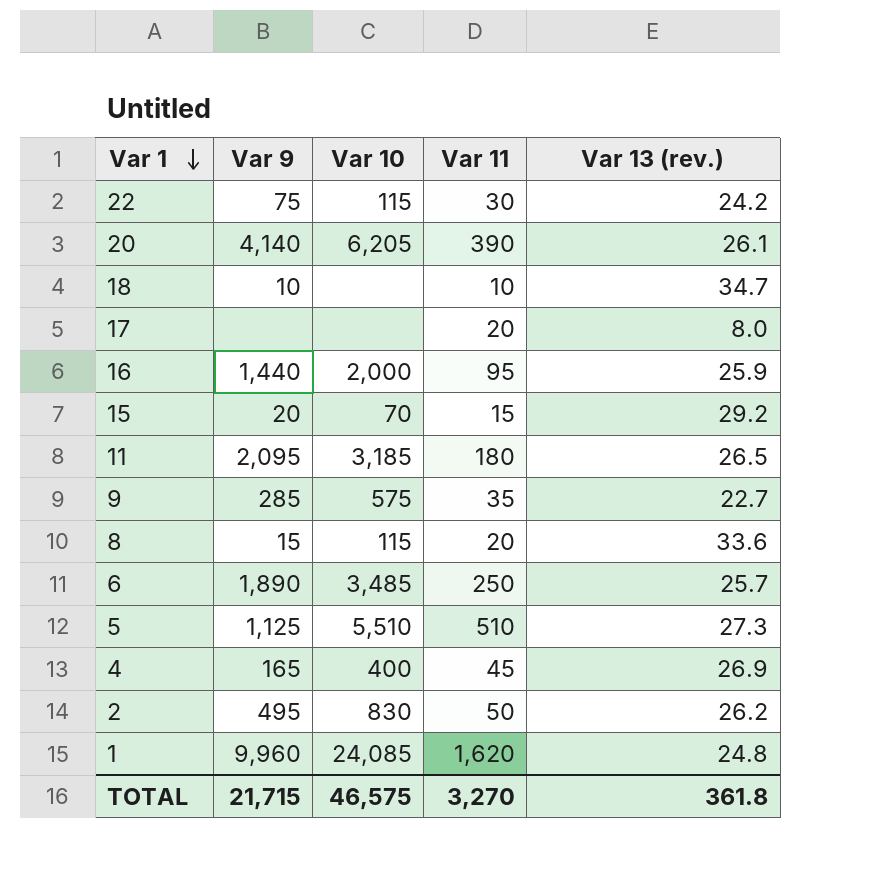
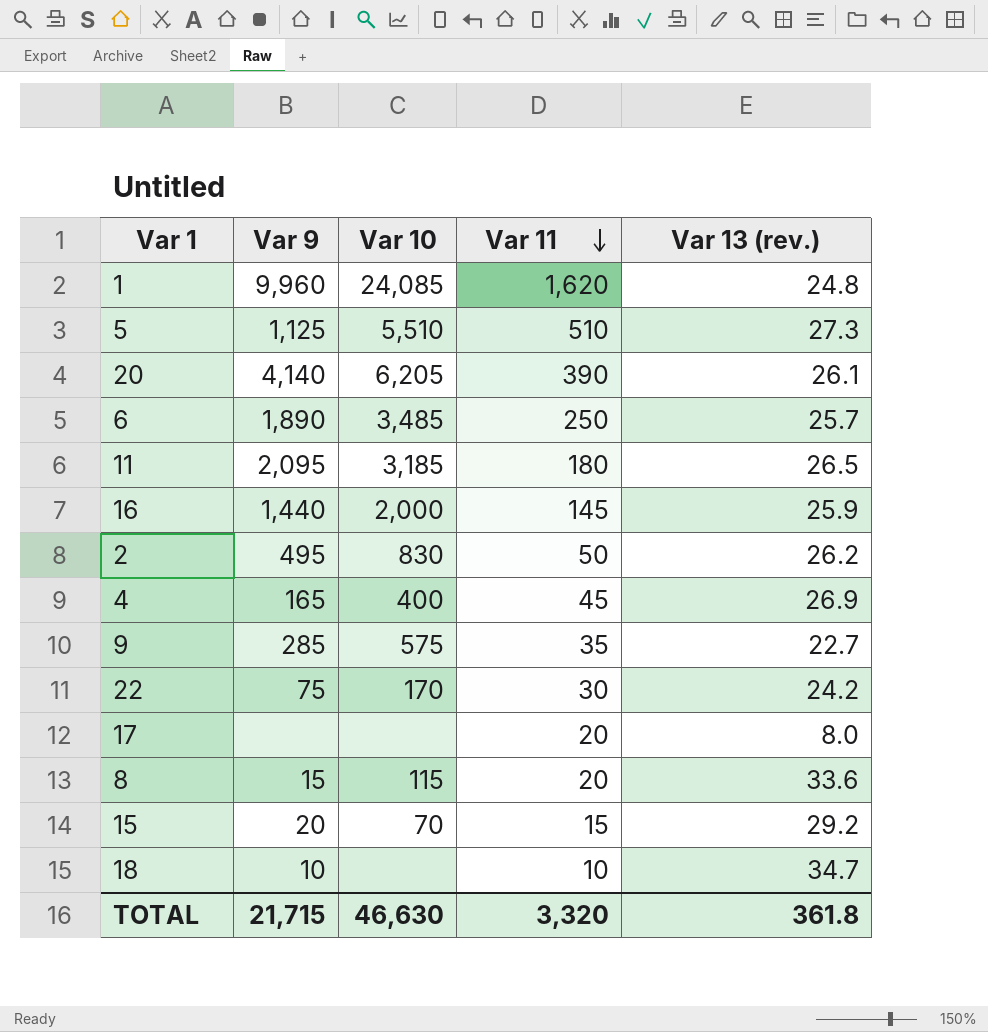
row order: Var 1 descending -> Var 11 descending
16 | Var 11: 95 -> 145
22 | Var 10: 115 -> 170
TOTAL | Var 10: 46,575 -> 46,630
TOTAL | Var 11: 3,270 -> 3,320

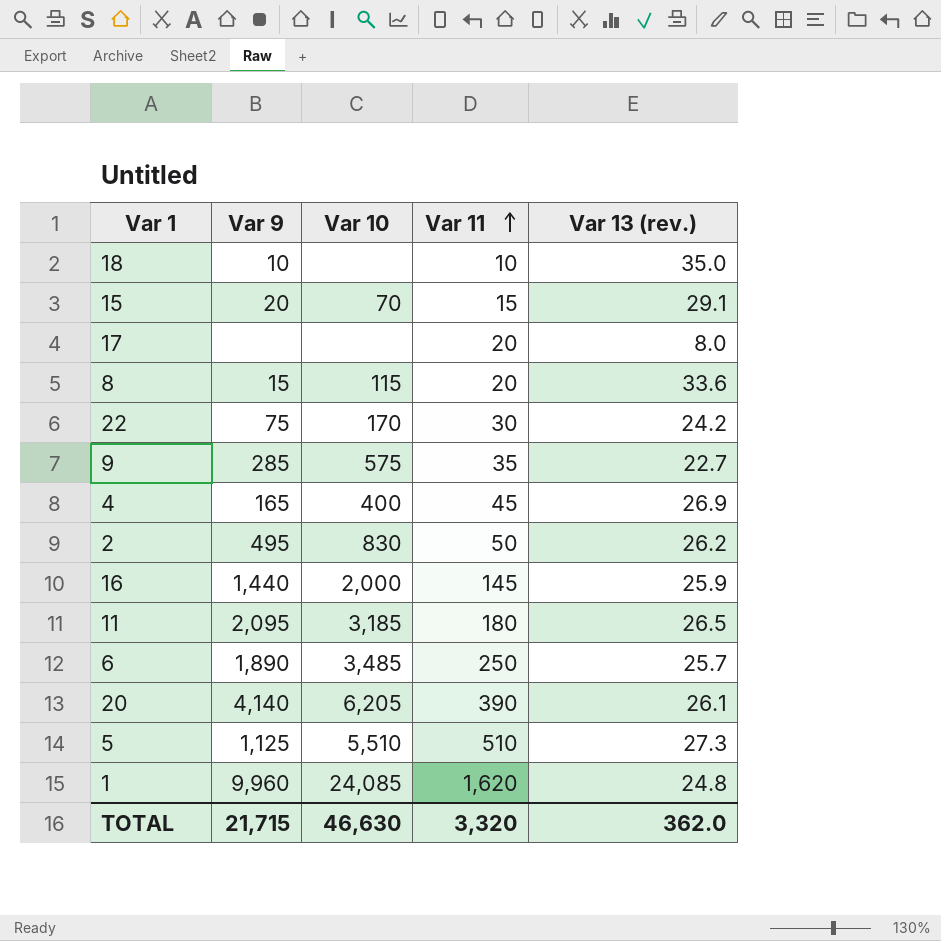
row order: Var 11 descending -> Var 11 ascending
18 | Var 13 (rev.): 34.7 -> 35.0
15 | Var 13 (rev.): 29.2 -> 29.1
TOTAL | Var 13 (rev.): 361.8 -> 362.0

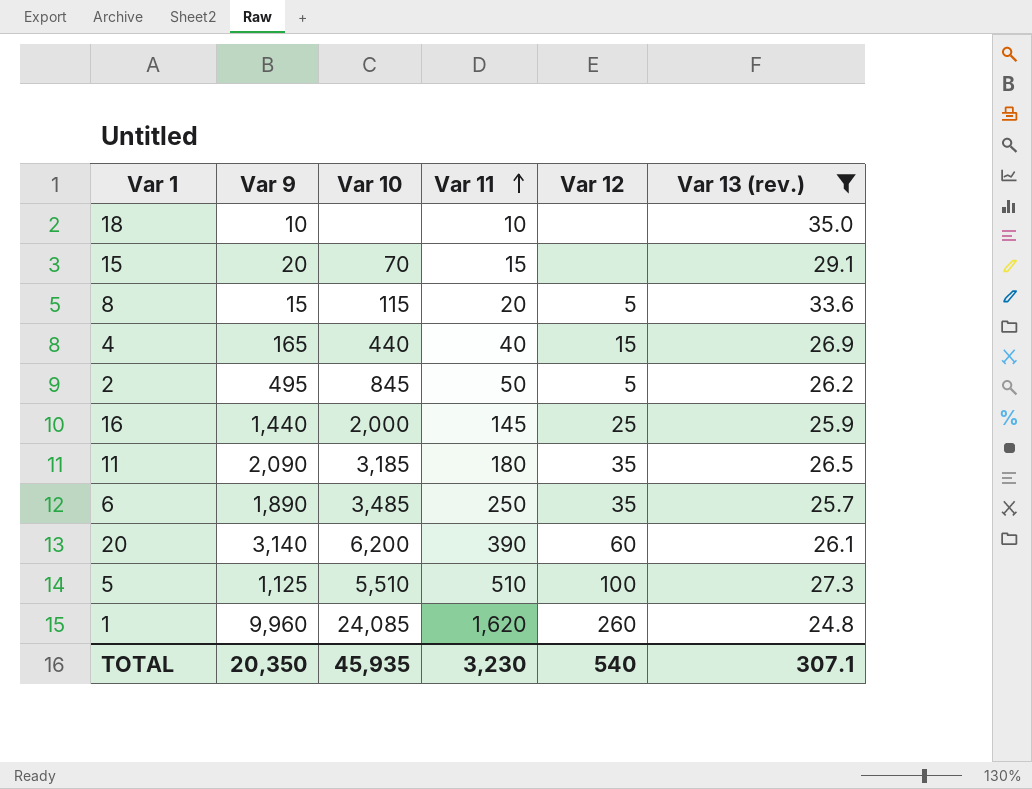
filter: none -> Var 13 (rev.) >= 24.8
column Var 12 | position: none -> 5
4 | Var 10: 400 -> 440
4 | Var 11: 45 -> 40
2 | Var 10: 830 -> 845
11 | Var 9: 2,095 -> 2,090
20 | Var 9: 4,140 -> 3,140
20 | Var 10: 6,205 -> 6,200
TOTAL | Var 9: 21,715 -> 20,350
TOTAL | Var 10: 46,630 -> 45,935
TOTAL | Var 11: 3,320 -> 3,230
TOTAL | Var 13 (rev.): 362.0 -> 307.1

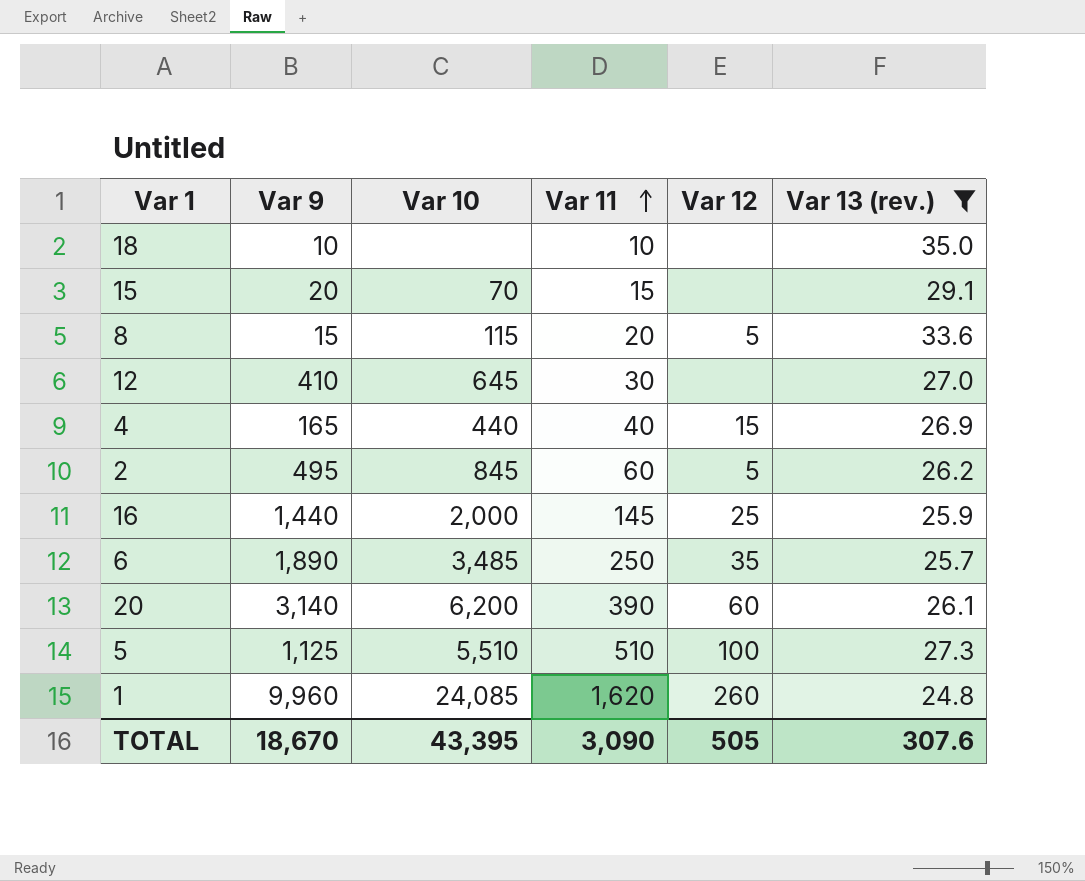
row 11: 2,090 | 3,185 | 180 | 35 | 26.5 -> none
row 12: none -> 410 | 645 | 30 | none | 27.0
2 | Var 11: 50 -> 60
TOTAL | Var 9: 20,350 -> 18,670
TOTAL | Var 10: 45,935 -> 43,395
TOTAL | Var 11: 3,230 -> 3,090
TOTAL | Var 12: 540 -> 505
TOTAL | Var 13 (rev.): 307.1 -> 307.6

